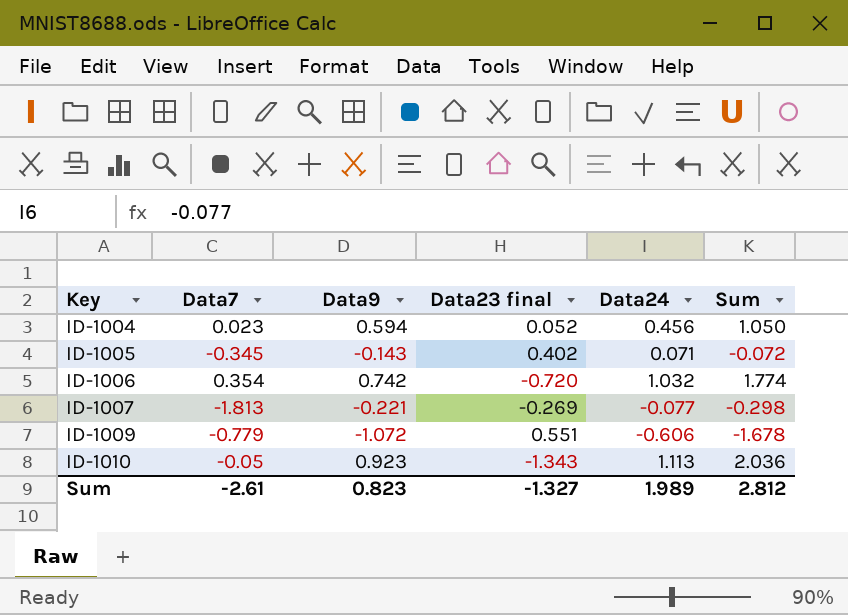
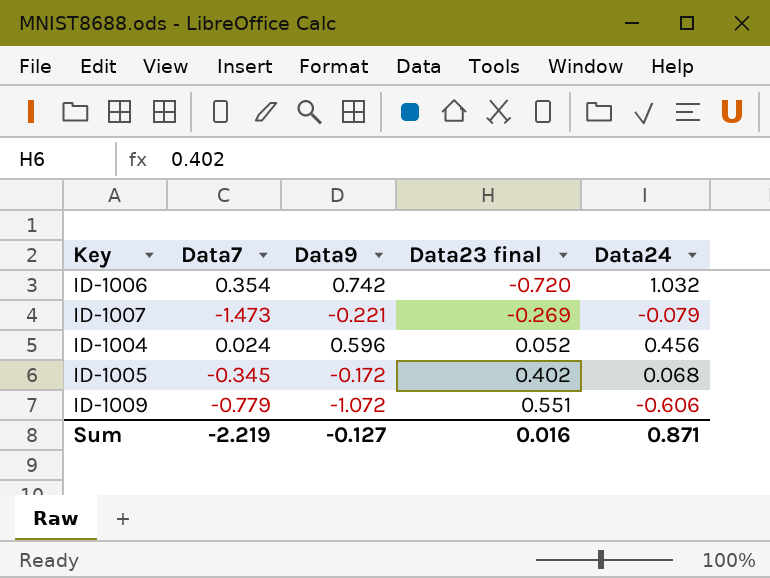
row order: Key ascending -> Data23 final ascending
column Sum | formula: [Data9] + [Data24] -> none
row ID-1010: -0.05 | 0.923 | -1.343 | 1.113 | 2.036 -> none
ID-1007 | Data7: -1.813 -> -1.473
ID-1007 | Data24: -0.077 -> -0.079
ID-1004 | Data7: 0.023 -> 0.024
ID-1004 | Data9: 0.594 -> 0.596
ID-1005 | Data9: -0.143 -> -0.172
ID-1005 | Data24: 0.071 -> 0.068
Sum | Data7: -2.61 -> -2.219
Sum | Data9: 0.823 -> -0.127
Sum | Data23 final: -1.327 -> 0.016
Sum | Data24: 1.989 -> 0.871

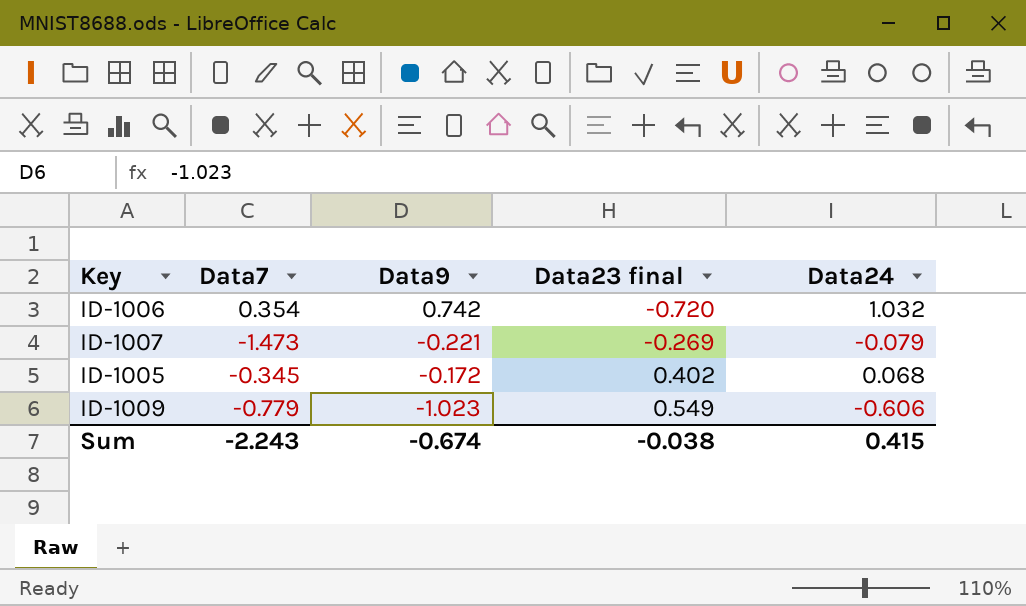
row ID-1004: 0.024 | 0.596 | 0.052 | 0.456 -> none
ID-1009 | Data9: -1.072 -> -1.023
ID-1009 | Data23 final: 0.551 -> 0.549
Sum | Data7: -2.219 -> -2.243
Sum | Data9: -0.127 -> -0.674
Sum | Data23 final: 0.016 -> -0.038
Sum | Data24: 0.871 -> 0.415

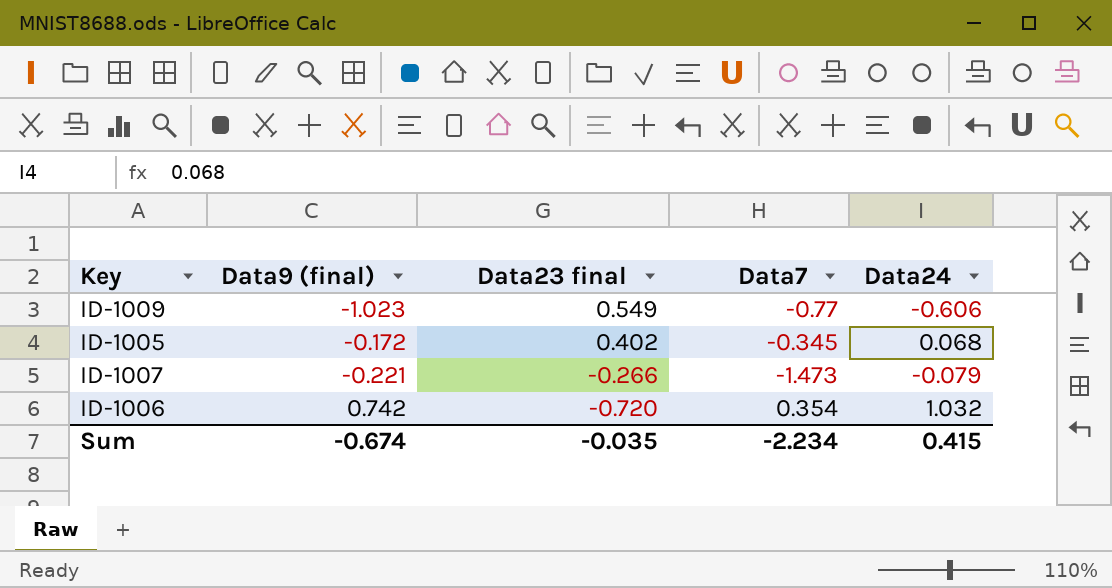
row order: Data23 final ascending -> Data23 final descending
column name: Data9 -> Data9 (final)
column Data7 | position: 2 -> 4
ID-1009 | Data7: -0.779 -> -0.77
ID-1007 | Data23 final: -0.269 -> -0.266
Sum | Data23 final: -0.038 -> -0.035
Sum | Data7: -2.243 -> -2.234

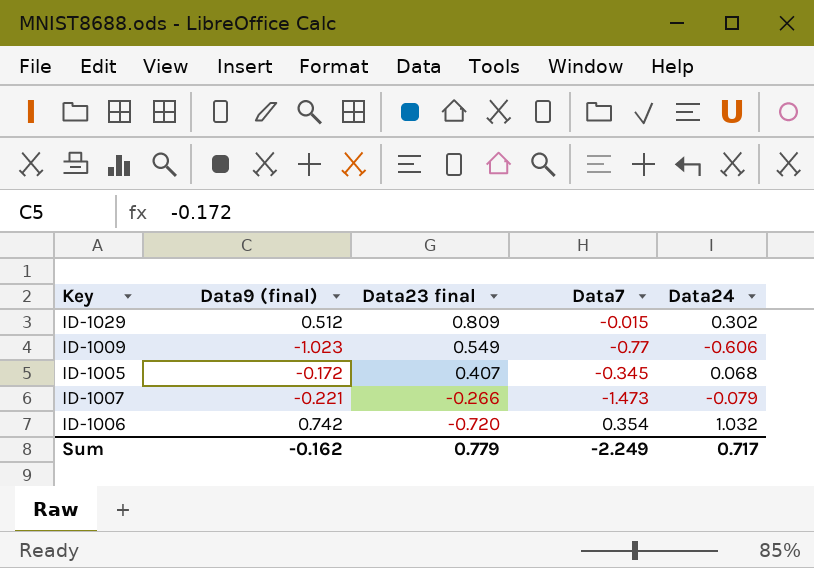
row ID-1029: none -> 0.512 | 0.809 | -0.015 | 0.302
ID-1005 | Data23 final: 0.402 -> 0.407
Sum | Data9 (final): -0.674 -> -0.162
Sum | Data23 final: -0.035 -> 0.779
Sum | Data7: -2.234 -> -2.249
Sum | Data24: 0.415 -> 0.717

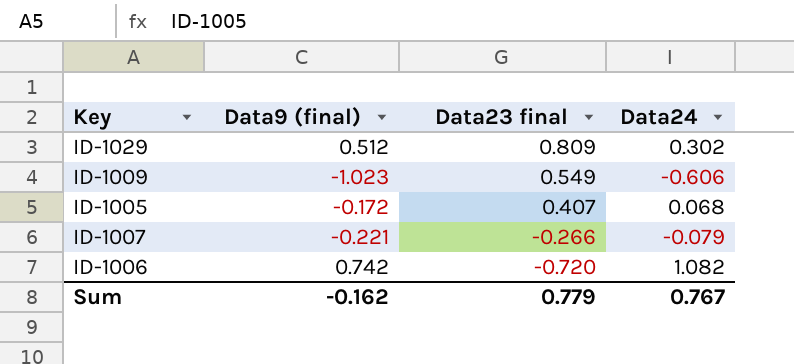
column Data7 | position: 4 -> none
ID-1006 | Data24: 1.032 -> 1.082
Sum | Data24: 0.717 -> 0.767

